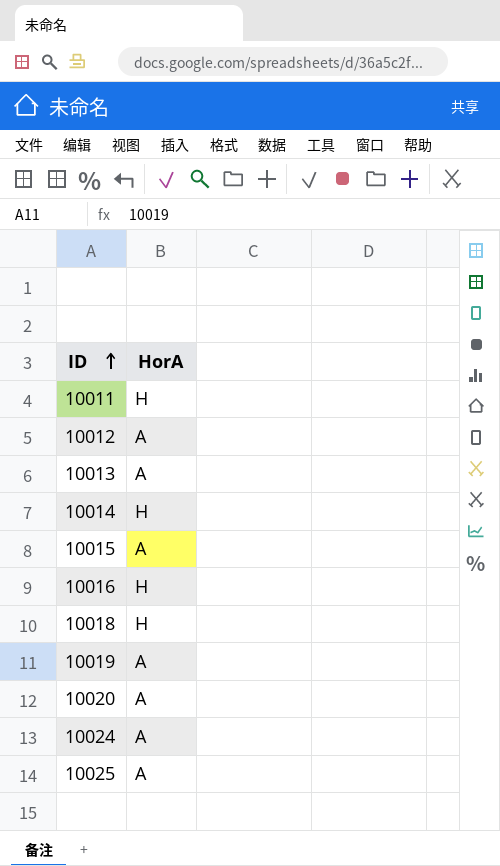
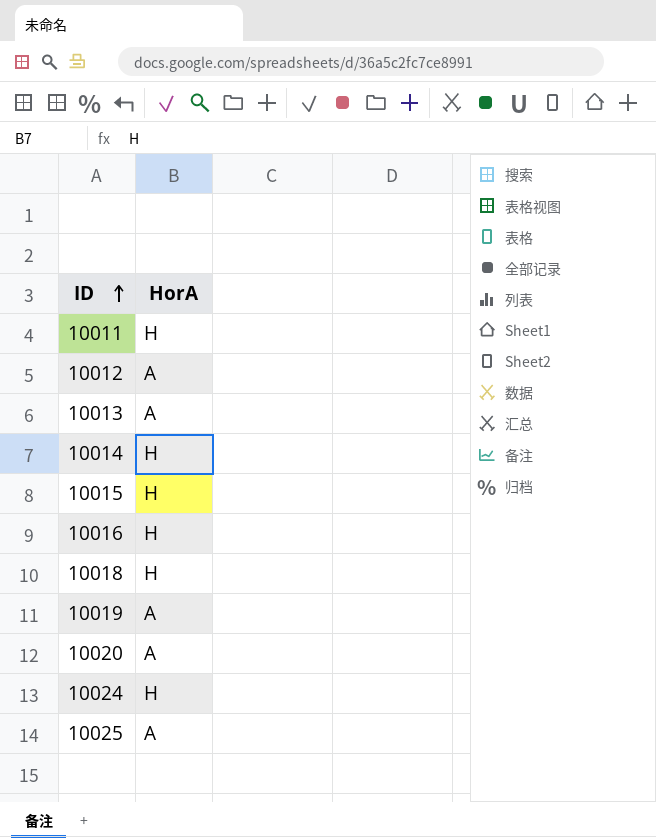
10015 | HorA: A -> H
10024 | HorA: A -> H

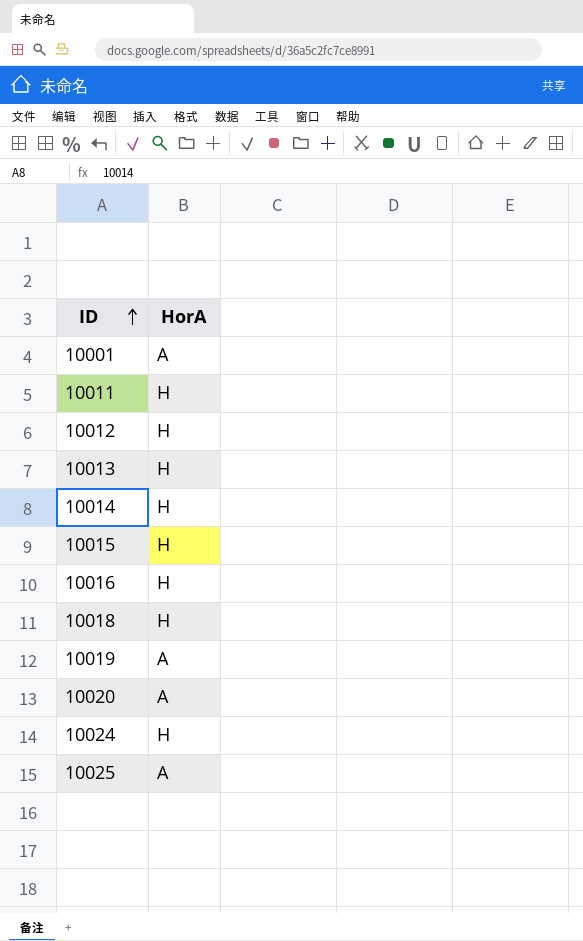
row 10001: none -> A
10012 | HorA: A -> H
10013 | HorA: A -> H

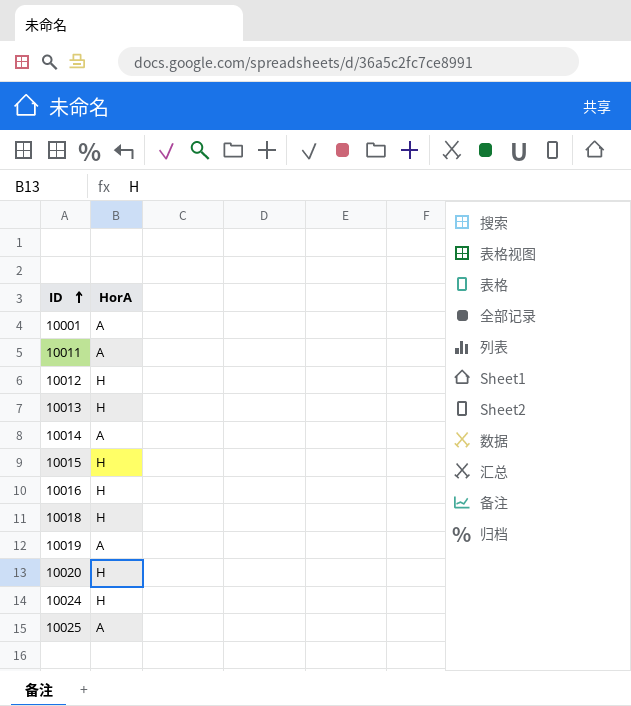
10011 | HorA: H -> A
10014 | HorA: H -> A
10020 | HorA: A -> H

